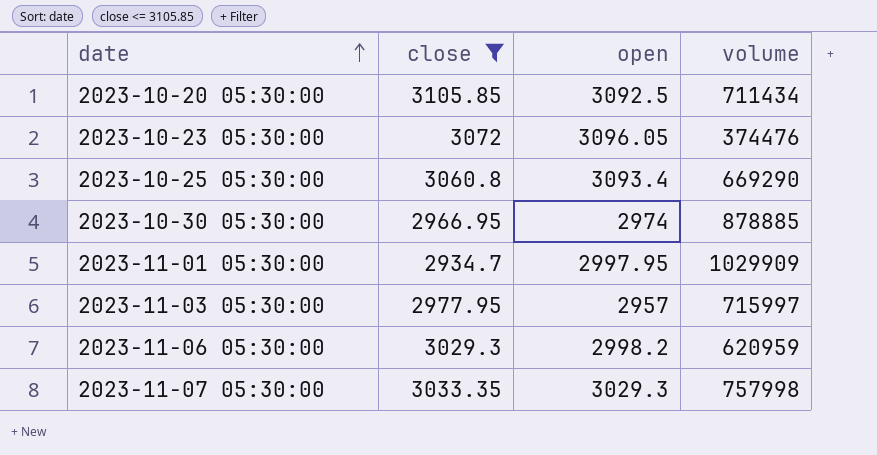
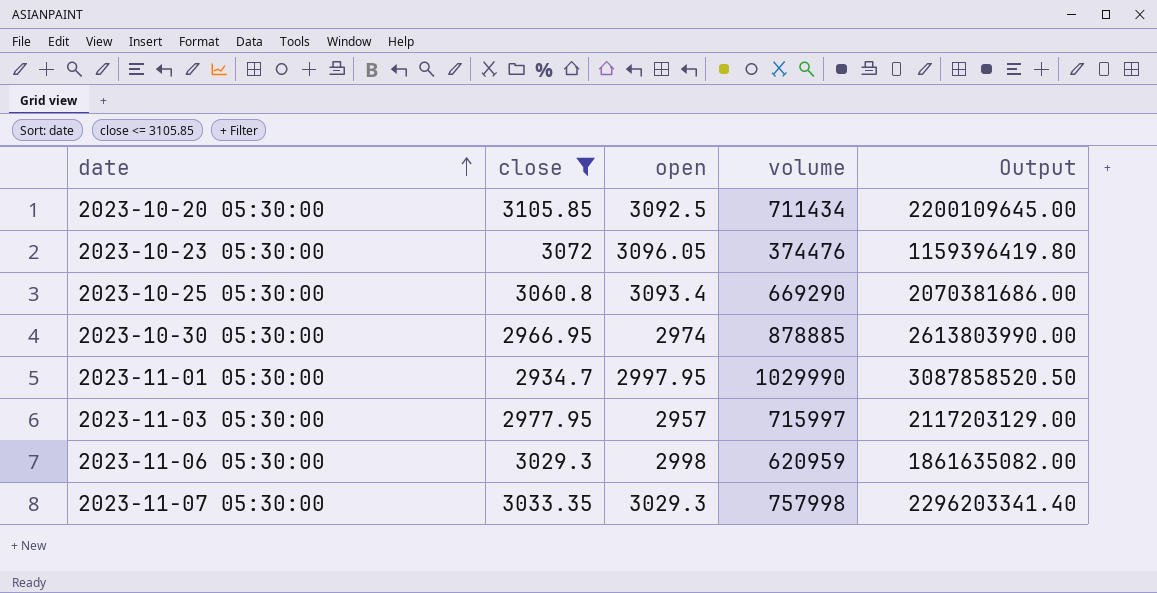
column Output | formula: none -> [open] * [volume]
2023-11-01 05:30:00 | volume: 1029909 -> 1029990
2023-11-06 05:30:00 | open: 2998.2 -> 2998

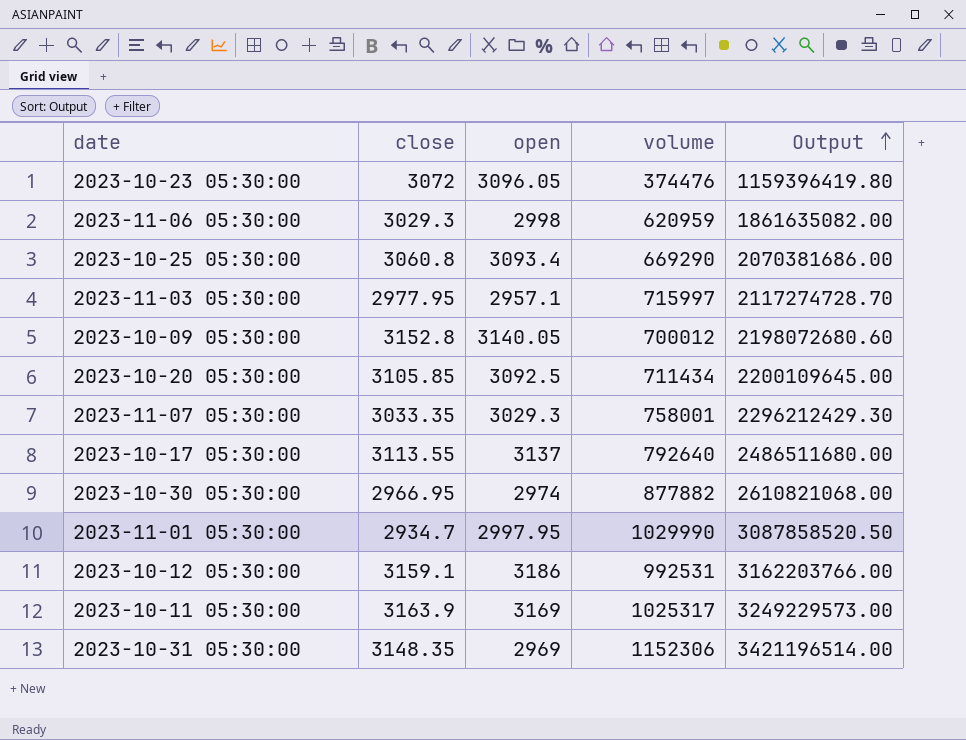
filter: close <= 3105.85 -> none
row order: date ascending -> Output ascending
2023-11-03 05:30:00 | open: 2957 -> 2957.1
2023-11-03 05:30:00 | Output: 2117203129.00 -> 2117274728.70
2023-11-07 05:30:00 | volume: 757998 -> 758001
2023-11-07 05:30:00 | Output: 2296203341.40 -> 2296212429.30
2023-10-30 05:30:00 | volume: 878885 -> 877882
2023-10-30 05:30:00 | Output: 2613803990.00 -> 2610821068.00

